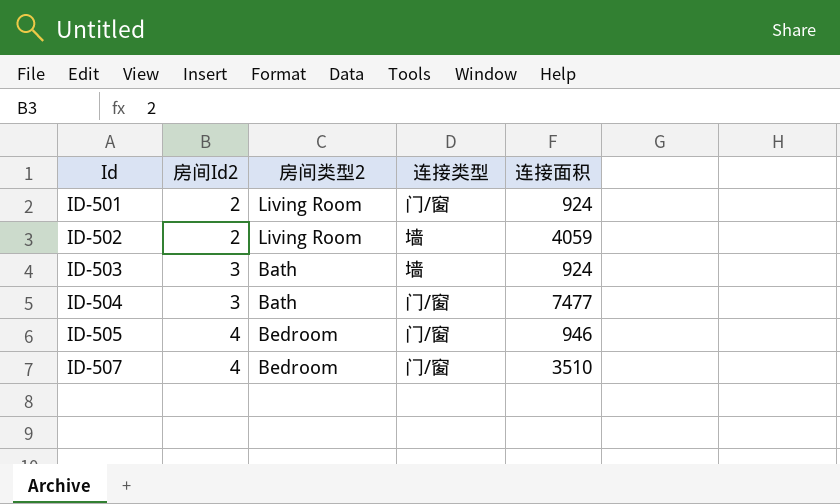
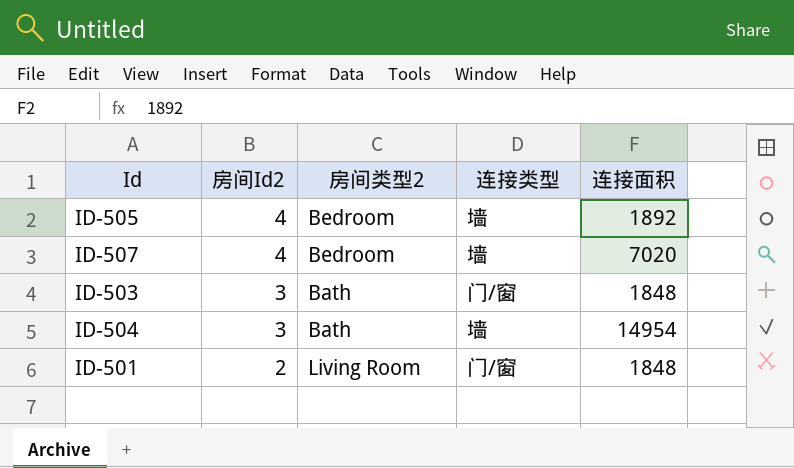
row order: Id ascending -> 房间Id2 descending
row ID-502: 2 | Living Room | 墙 | 4059 -> none
ID-505 | 连接类型: 门/窗 -> 墙
ID-505 | 连接面积: 946 -> 1892
ID-507 | 连接类型: 门/窗 -> 墙
ID-507 | 连接面积: 3510 -> 7020
ID-503 | 连接类型: 墙 -> 门/窗
ID-503 | 连接面积: 924 -> 1848
ID-504 | 连接类型: 门/窗 -> 墙
ID-504 | 连接面积: 7477 -> 14954
ID-501 | 连接面积: 924 -> 1848

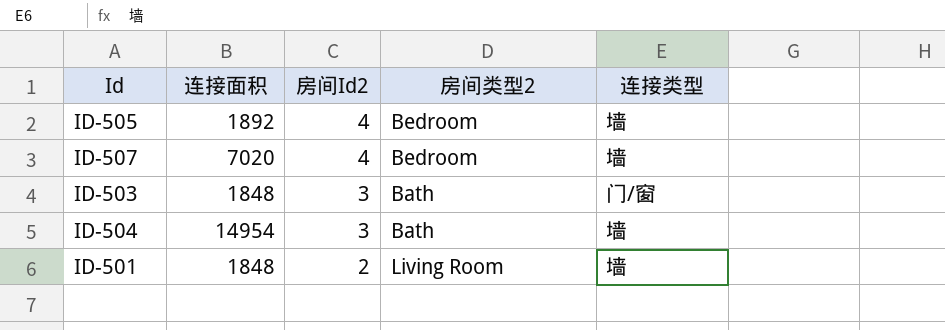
column 连接面积 | position: 5 -> 2
ID-501 | 连接类型: 门/窗 -> 墙

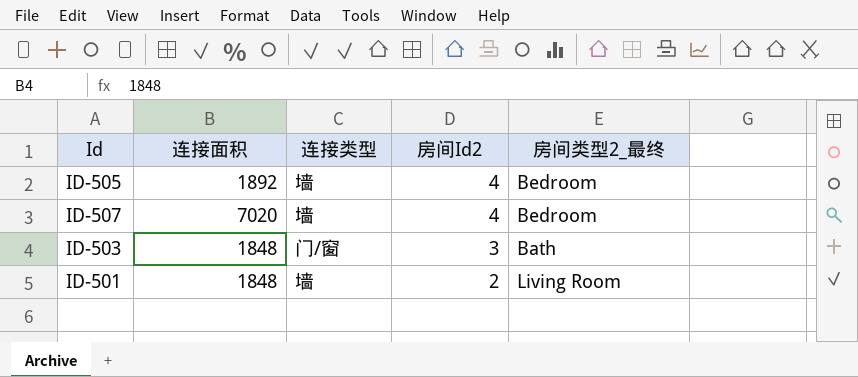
column 连接类型 | position: 5 -> 3
column name: 房间类型2 -> 房间类型2_最终
row ID-504: 14954 | 3 | Bath | 墙 -> none

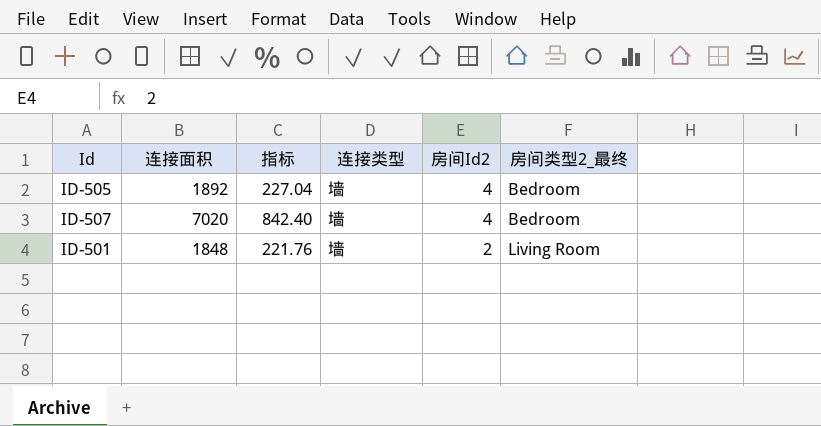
column 指标 | formula: none -> [连接面积] * 0.12
row ID-503: 1848 | 门/窗 | 3 | Bath -> none

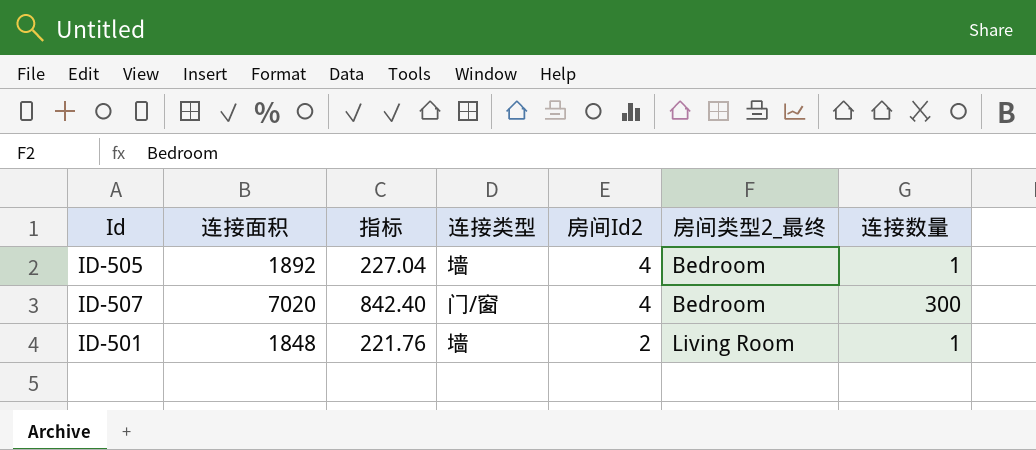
column 连接数量 | position: none -> 7
ID-507 | 连接类型: 墙 -> 门/窗

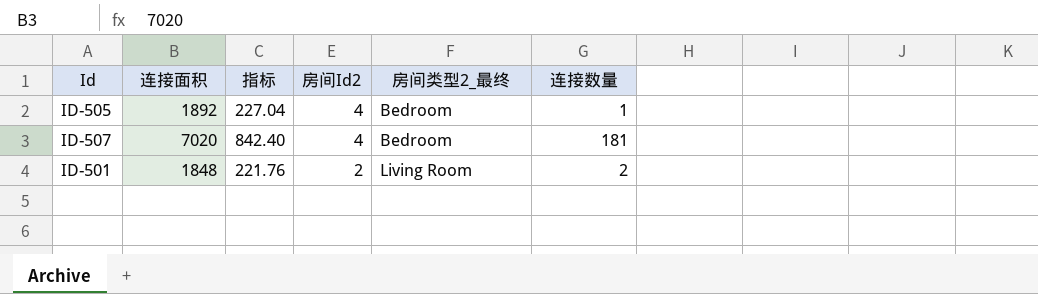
column 连接类型 | position: 4 -> none
ID-507 | 连接数量: 300 -> 181
ID-501 | 连接数量: 1 -> 2

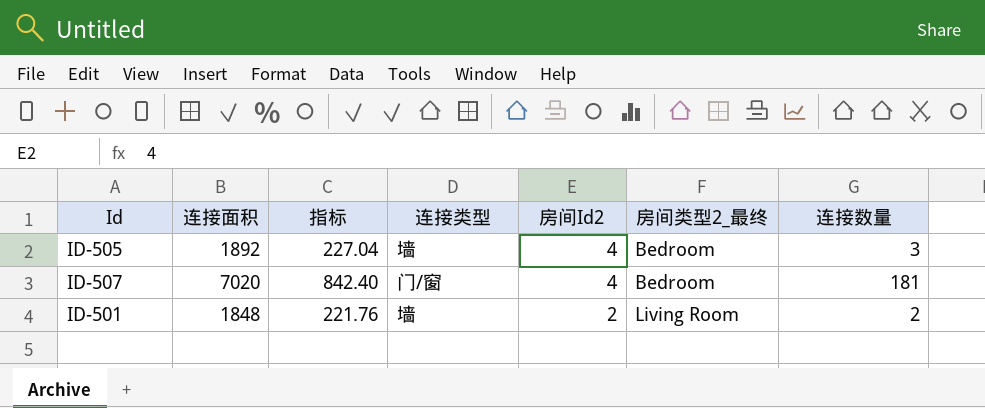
column 连接类型 | position: none -> 4
ID-505 | 连接数量: 1 -> 3

